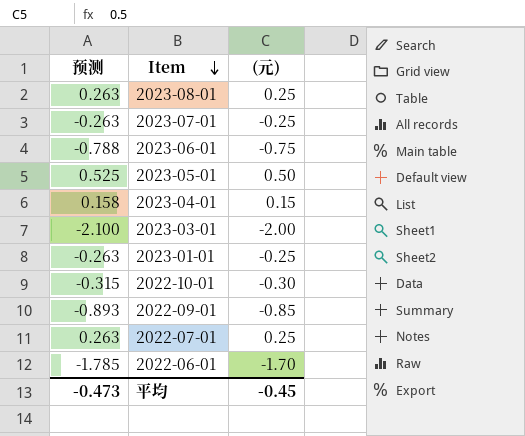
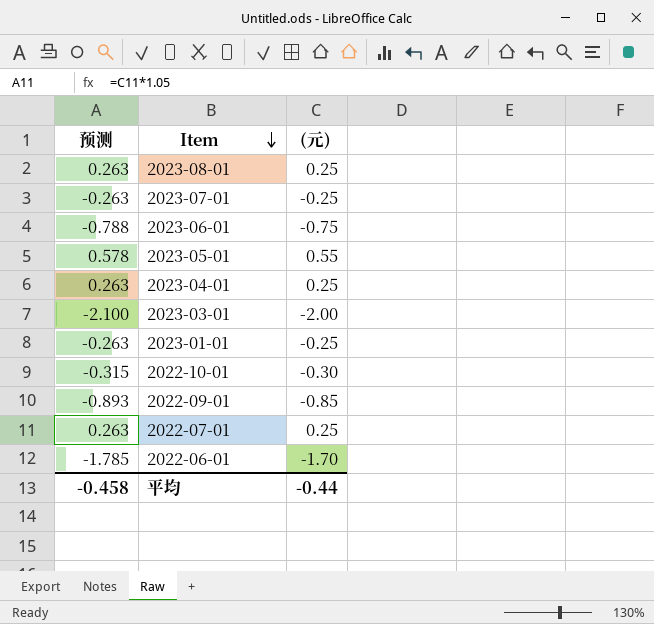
2023-05-01 | 预测: 0.525 -> 0.578
2023-05-01 | (元): 0.50 -> 0.55
2023-04-01 | 预测: 0.158 -> 0.263
2023-04-01 | (元): 0.15 -> 0.25
平均 | 预测: -0.473 -> -0.458
平均 | (元): -0.45 -> -0.44

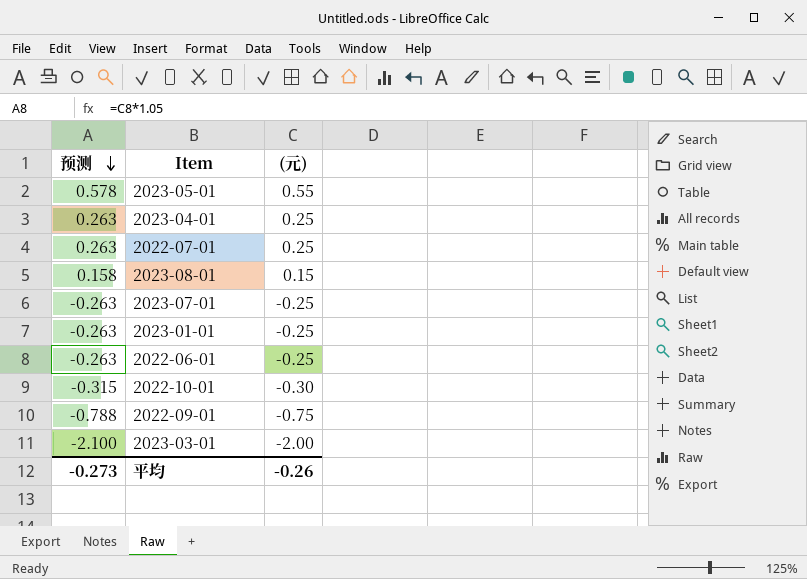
row order: Item descending -> 预测 descending
row 2023-06-01: -0.788 | -0.75 -> none
2023-08-01 | 预测: 0.263 -> 0.158
2023-08-01 | (元): 0.25 -> 0.15
2022-06-01 | 预测: -1.785 -> -0.263
2022-06-01 | (元): -1.70 -> -0.25
2022-09-01 | 预测: -0.893 -> -0.788
2022-09-01 | (元): -0.85 -> -0.75
平均 | 预测: -0.458 -> -0.273
平均 | (元): -0.44 -> -0.26

